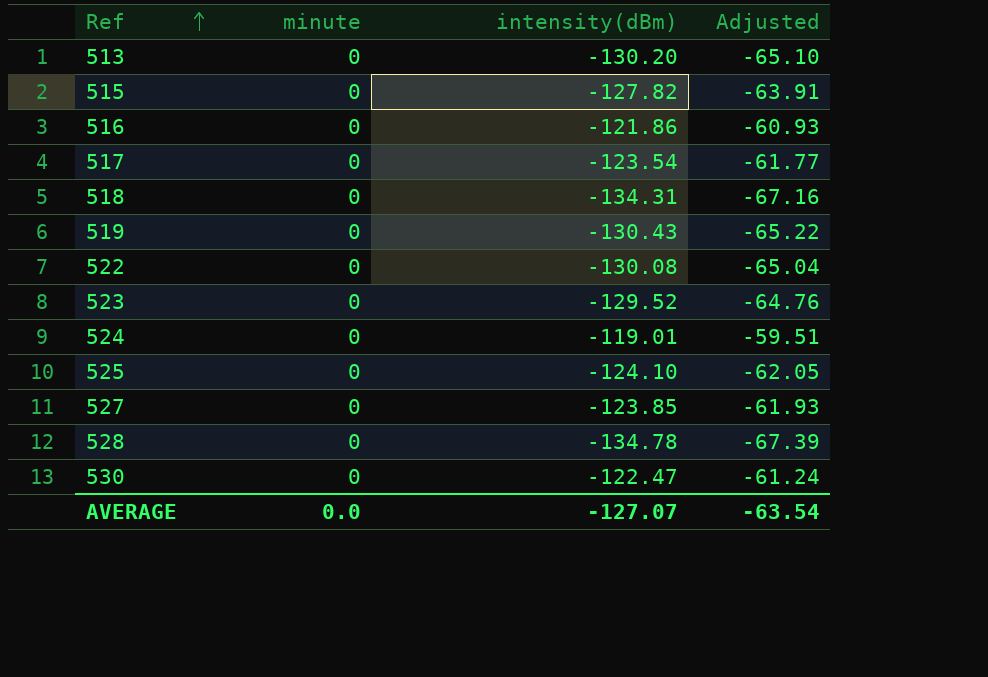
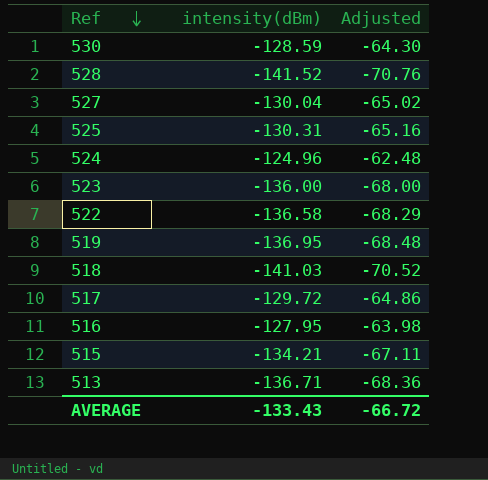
row order: Ref ascending -> Ref descending
column minute | position: 2 -> none
530 | intensity(dBm): -122.47 -> -128.59
530 | Adjusted: -61.24 -> -64.30
528 | intensity(dBm): -134.78 -> -141.52
528 | Adjusted: -67.39 -> -70.76
527 | intensity(dBm): -123.85 -> -130.04
527 | Adjusted: -61.93 -> -65.02
525 | intensity(dBm): -124.10 -> -130.31
525 | Adjusted: -62.05 -> -65.16
524 | intensity(dBm): -119.01 -> -124.96
524 | Adjusted: -59.51 -> -62.48
523 | intensity(dBm): -129.52 -> -136.00
523 | Adjusted: -64.76 -> -68.00
522 | intensity(dBm): -130.08 -> -136.58
522 | Adjusted: -65.04 -> -68.29
519 | intensity(dBm): -130.43 -> -136.95
519 | Adjusted: -65.22 -> -68.48
518 | intensity(dBm): -134.31 -> -141.03
518 | Adjusted: -67.16 -> -70.52
517 | intensity(dBm): -123.54 -> -129.72
517 | Adjusted: -61.77 -> -64.86
516 | intensity(dBm): -121.86 -> -127.95
516 | Adjusted: -60.93 -> -63.98
515 | intensity(dBm): -127.82 -> -134.21
515 | Adjusted: -63.91 -> -67.11
513 | intensity(dBm): -130.20 -> -136.71
513 | Adjusted: -65.10 -> -68.36
AVERAGE | intensity(dBm): -127.07 -> -133.43
AVERAGE | Adjusted: -63.54 -> -66.72

